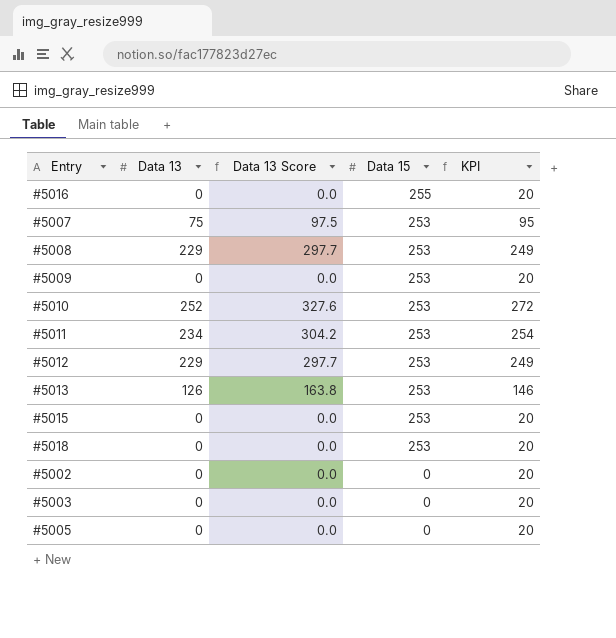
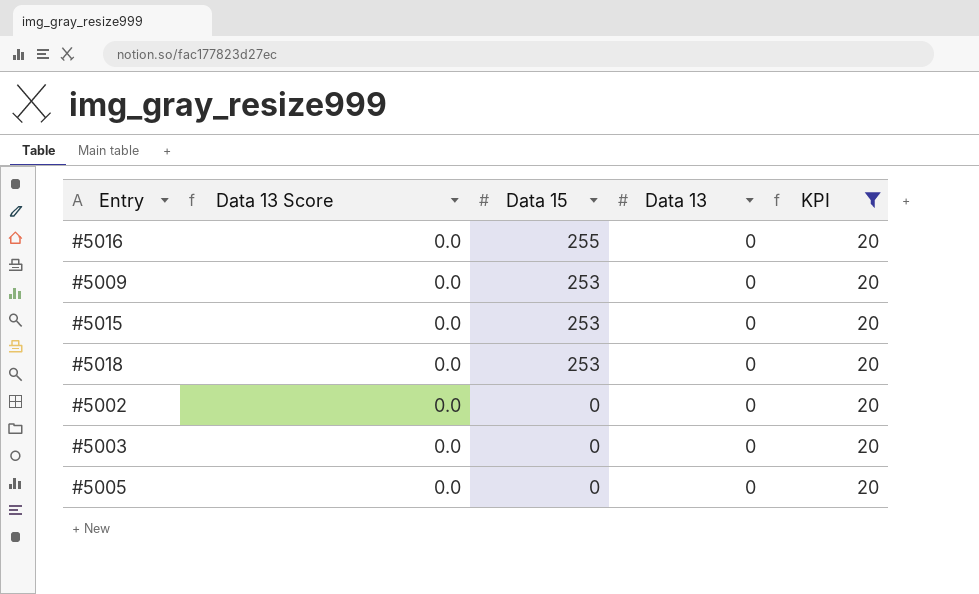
filter: none -> KPI = 20
column Data 13 | position: 2 -> 4

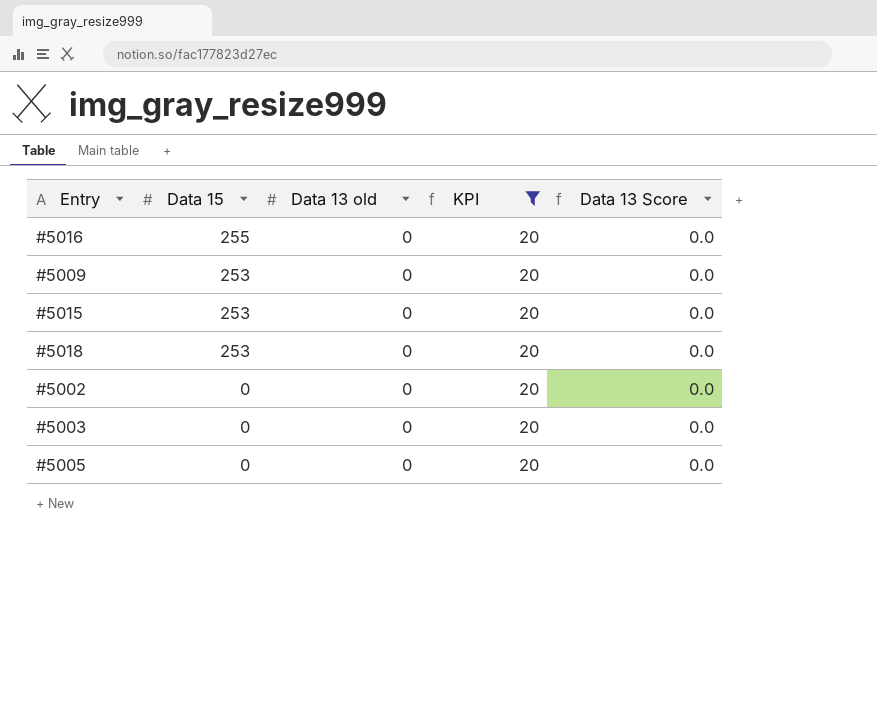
column name: Data 13 -> Data 13 old
column Data 13 Score | position: 2 -> 5

